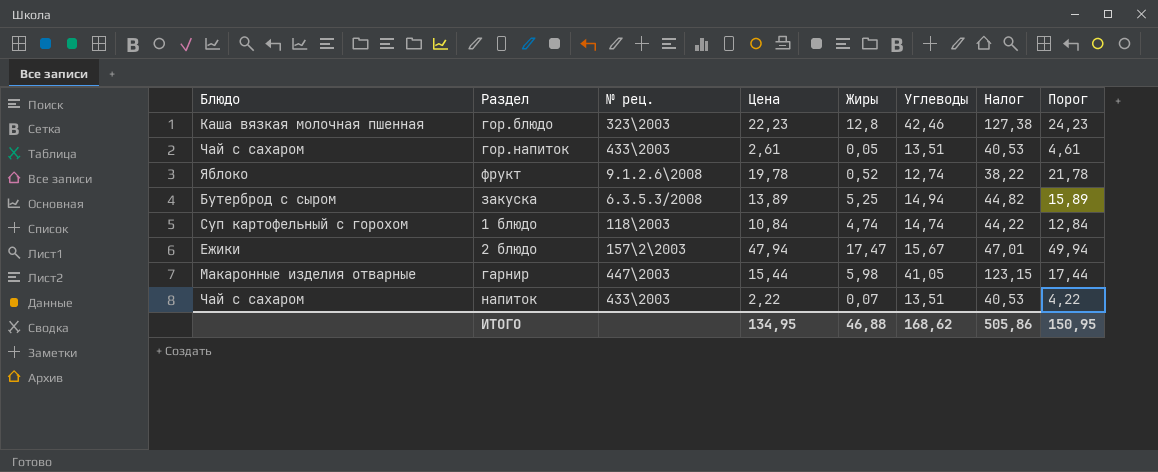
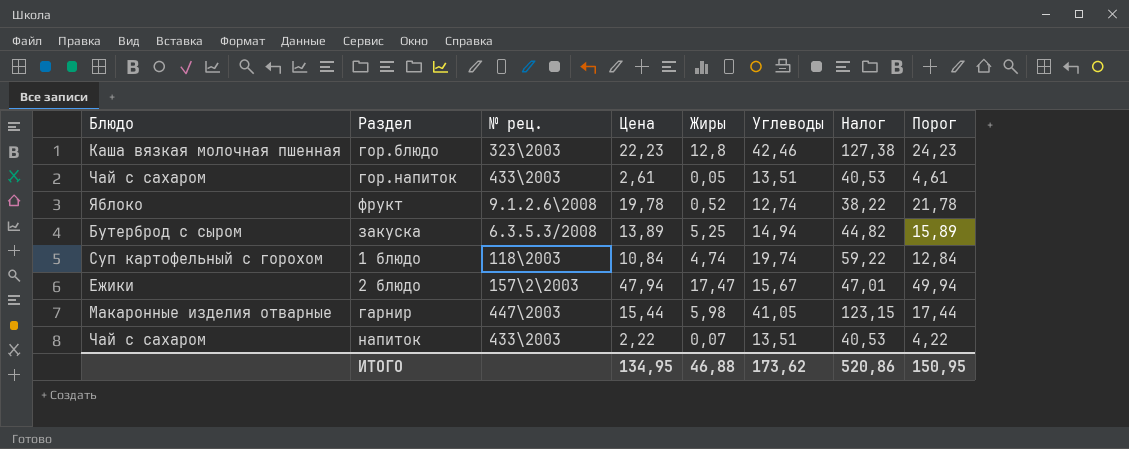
1 блюдо | Углеводы: 14,74 -> 19,74
1 блюдо | Налог: 44,22 -> 59,22
ИТОГО | Углеводы: 168,62 -> 173,62
ИТОГО | Налог: 505,86 -> 520,86

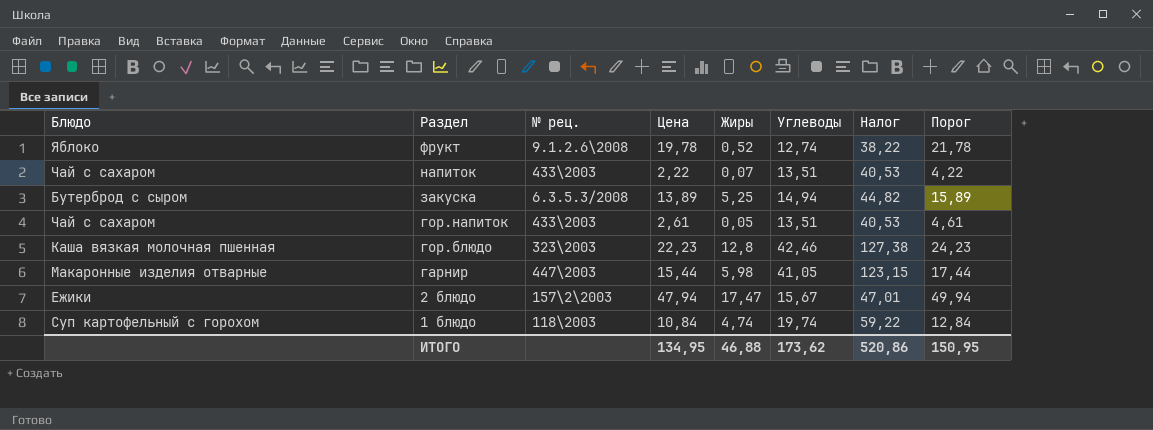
row order: none -> Раздел descending

